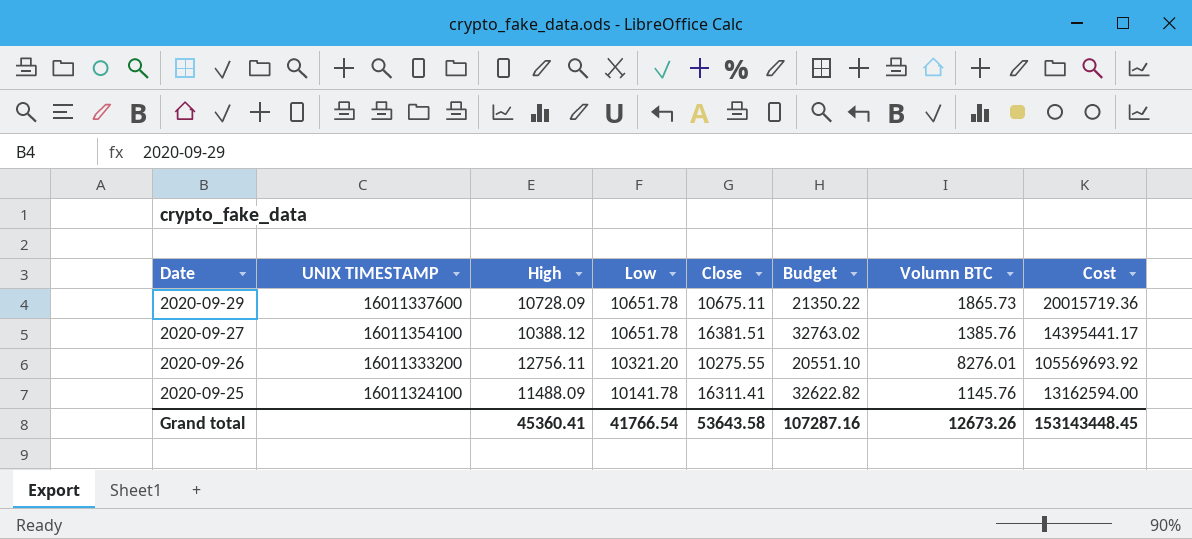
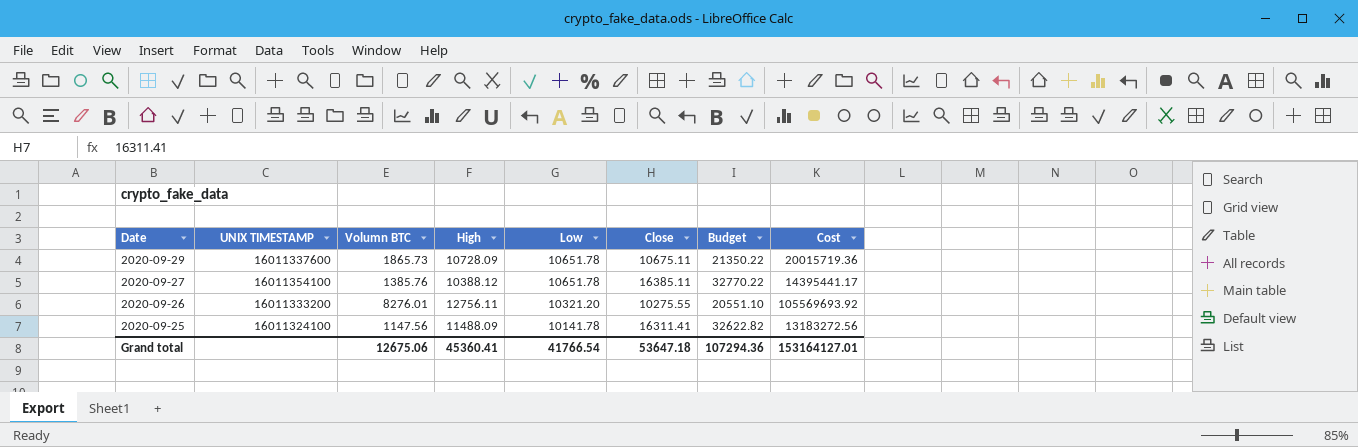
column Volumn BTC | position: 7 -> 3
2020-09-27 | Close: 16381.51 -> 16385.11
2020-09-27 | Budget: 32763.02 -> 32770.22
2020-09-25 | Volumn BTC: 1145.76 -> 1147.56
2020-09-25 | Cost: 13162594.00 -> 13183272.56
Grand total | Volumn BTC: 12673.26 -> 12675.06
Grand total | Close: 53643.58 -> 53647.18
Grand total | Budget: 107287.16 -> 107294.36
Grand total | Cost: 153143448.45 -> 153164127.01

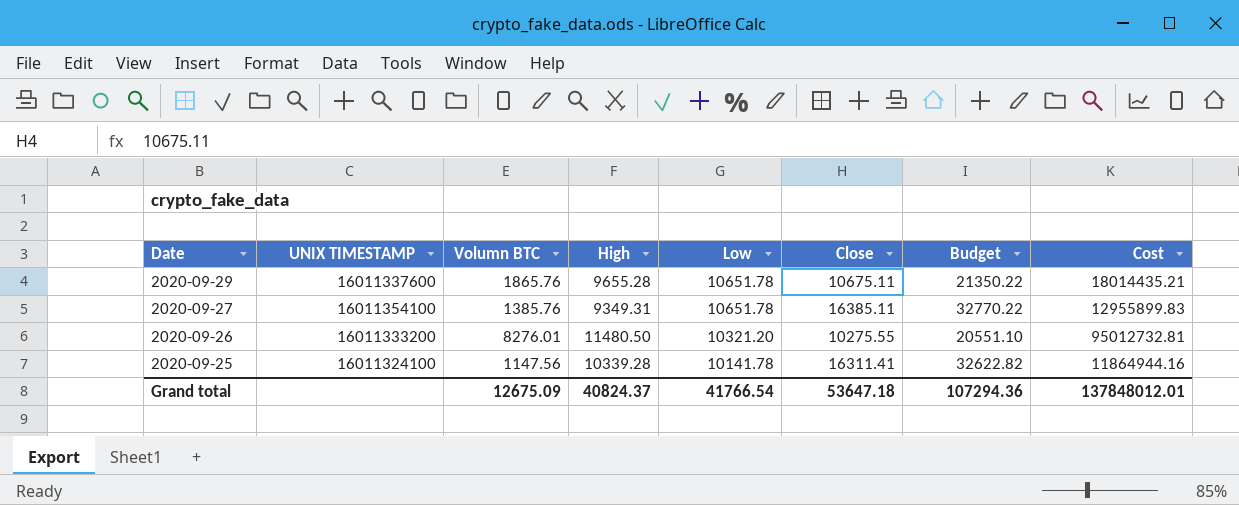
2020-09-29 | Volumn BTC: 1865.73 -> 1865.76
2020-09-29 | High: 10728.09 -> 9655.28
2020-09-29 | Cost: 20015719.36 -> 18014435.21
2020-09-27 | High: 10388.12 -> 9349.31
2020-09-27 | Cost: 14395441.17 -> 12955899.83
2020-09-26 | High: 12756.11 -> 11480.50
2020-09-26 | Cost: 105569693.92 -> 95012732.81
2020-09-25 | High: 11488.09 -> 10339.28
2020-09-25 | Cost: 13183272.56 -> 11864944.16
Grand total | Volumn BTC: 12675.06 -> 12675.09
Grand total | High: 45360.41 -> 40824.37
Grand total | Cost: 153164127.01 -> 137848012.01

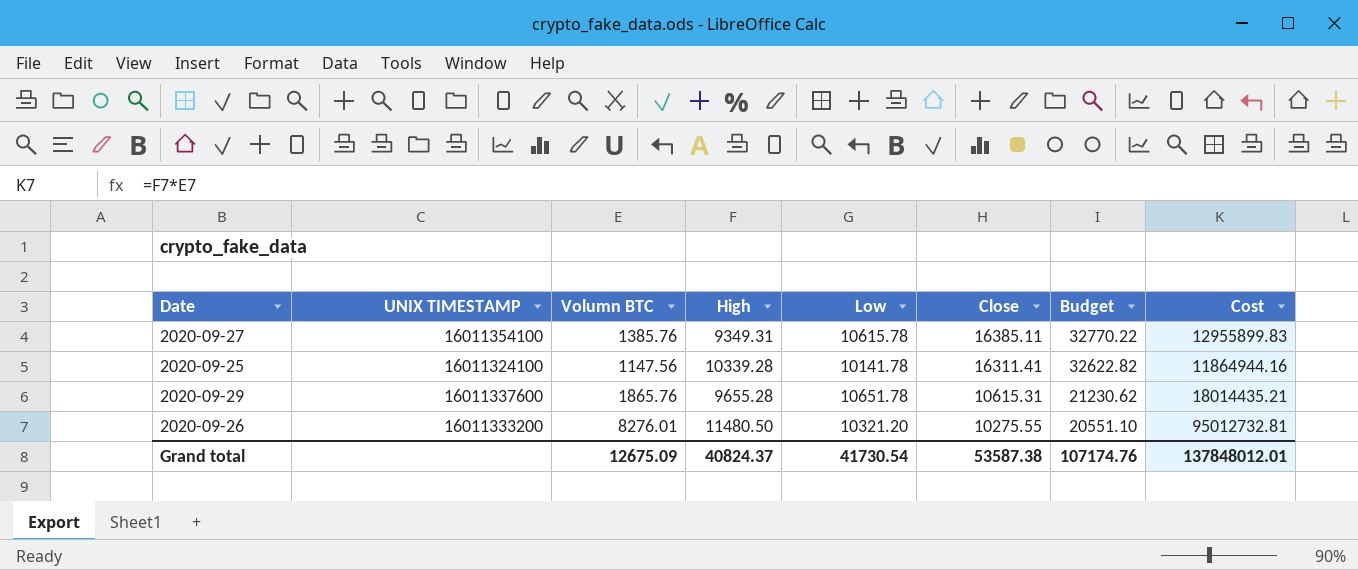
row order: Date descending -> Close descending
2020-09-27 | Low: 10651.78 -> 10615.78
2020-09-29 | Close: 10675.11 -> 10615.31
2020-09-29 | Budget: 21350.22 -> 21230.62
Grand total | Low: 41766.54 -> 41730.54
Grand total | Close: 53647.18 -> 53587.38
Grand total | Budget: 107294.36 -> 107174.76

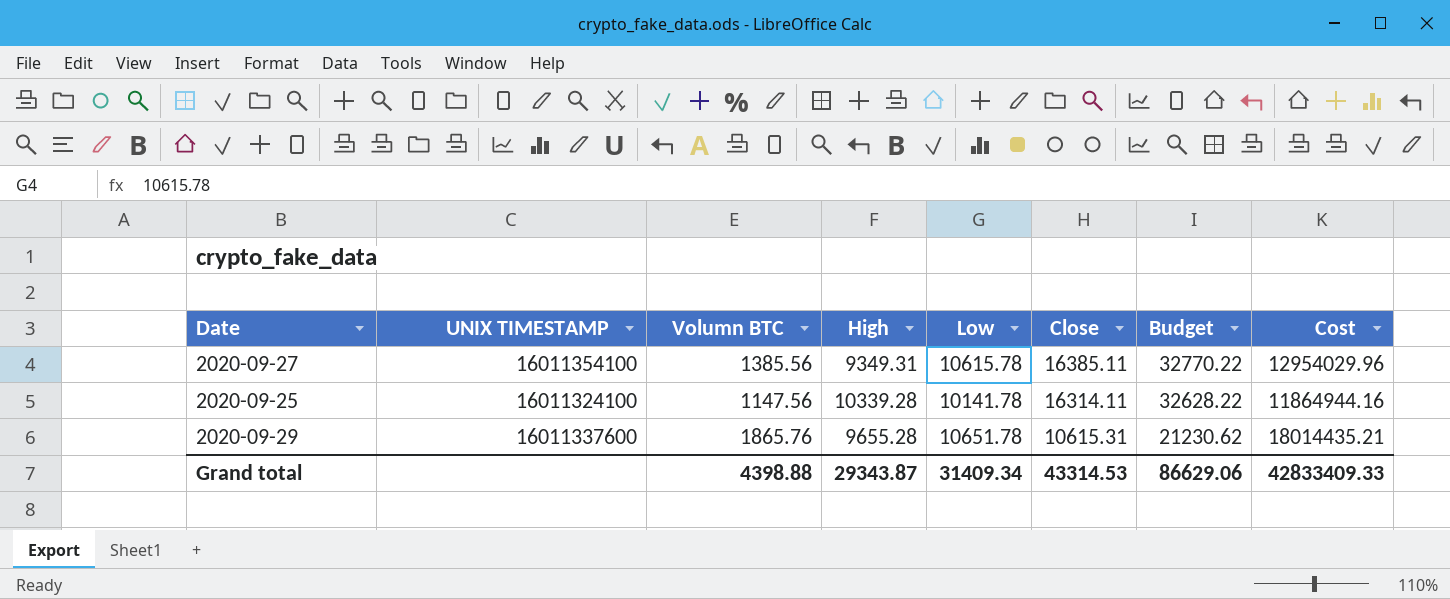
row 2020-09-26: 16011333200 | 8276.01 | 11480.50 | 10321.20 | 10275.55 | 20551.10 | 95012732.81 -> none
2020-09-27 | Volumn BTC: 1385.76 -> 1385.56
2020-09-27 | Cost: 12955899.83 -> 12954029.96
2020-09-25 | Close: 16311.41 -> 16314.11
2020-09-25 | Budget: 32622.82 -> 32628.22
Grand total | Volumn BTC: 12675.09 -> 4398.88
Grand total | High: 40824.37 -> 29343.87
Grand total | Low: 41730.54 -> 31409.34
Grand total | Close: 53587.38 -> 43314.53
Grand total | Budget: 107174.76 -> 86629.06
Grand total | Cost: 137848012.01 -> 42833409.33

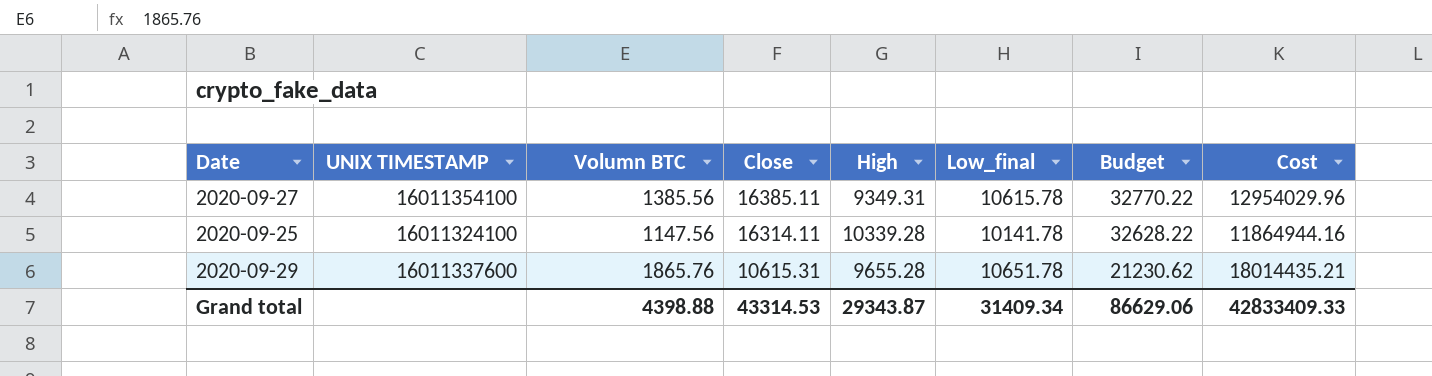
column Close | position: 6 -> 4
column name: Low -> Low_final

